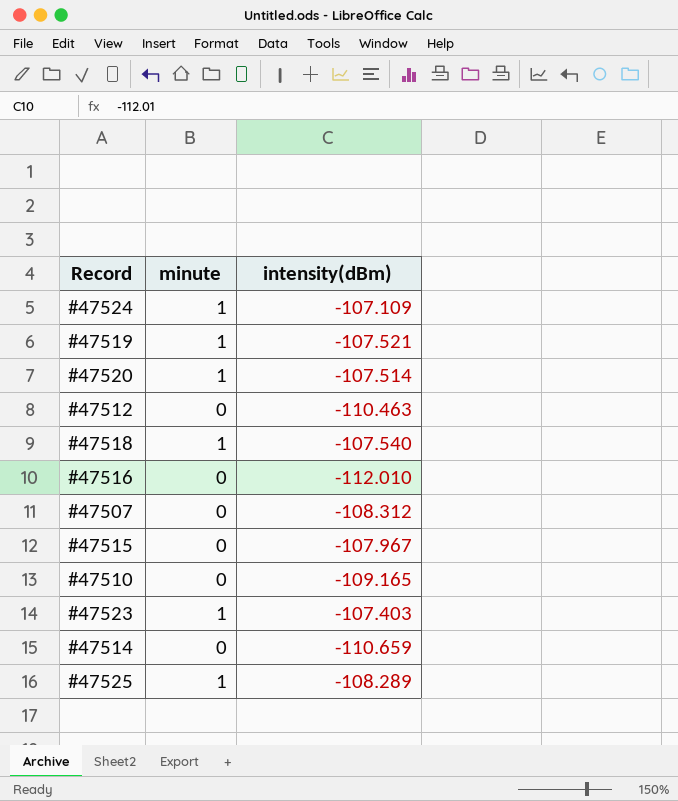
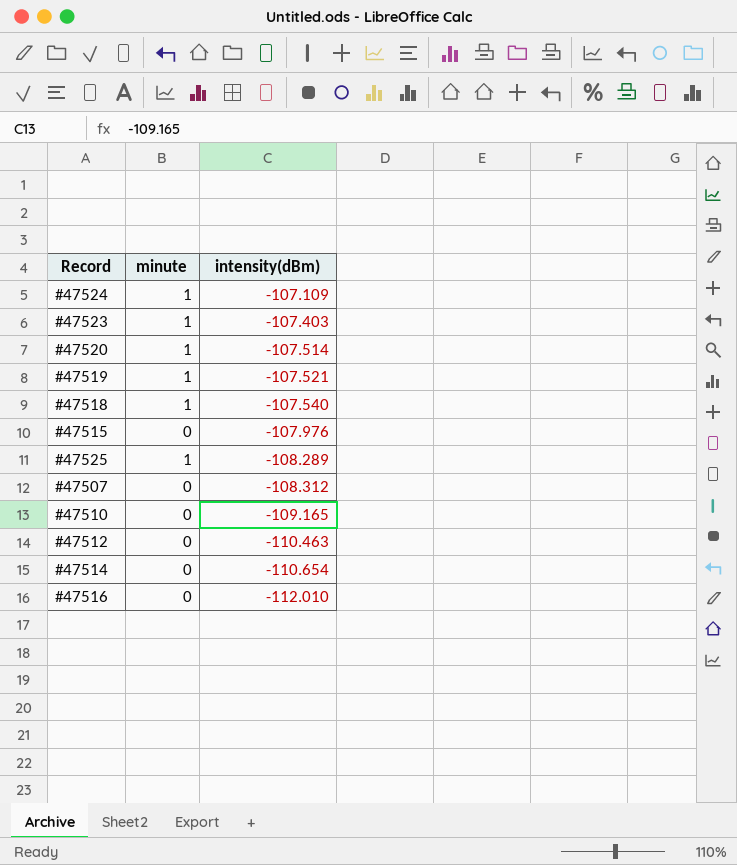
row order: none -> intensity(dBm) descending
#47515 | intensity(dBm): -107.967 -> -107.976
#47514 | intensity(dBm): -110.659 -> -110.654

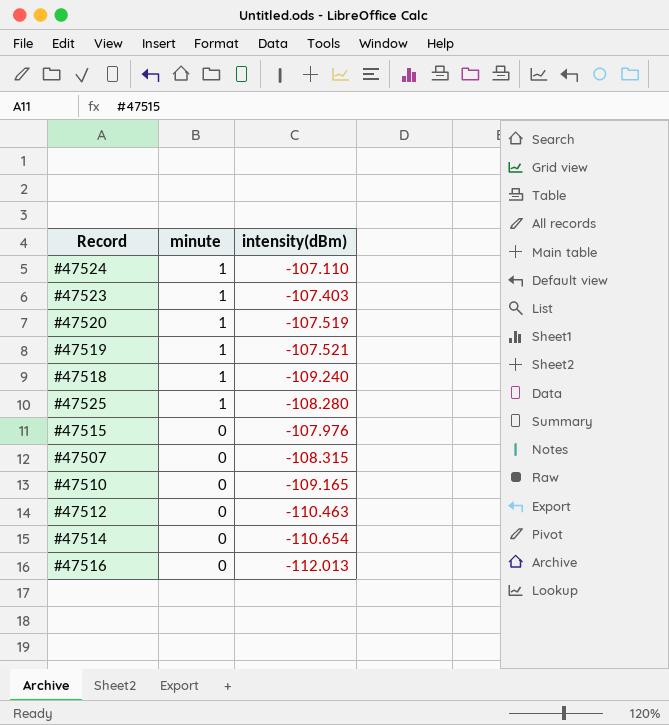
row order: intensity(dBm) descending -> minute descending
#47524 | intensity(dBm): -107.109 -> -107.110
#47520 | intensity(dBm): -107.514 -> -107.519
#47518 | intensity(dBm): -107.540 -> -109.240
#47525 | intensity(dBm): -108.289 -> -108.280
#47507 | intensity(dBm): -108.312 -> -108.315
#47516 | intensity(dBm): -112.010 -> -112.013

